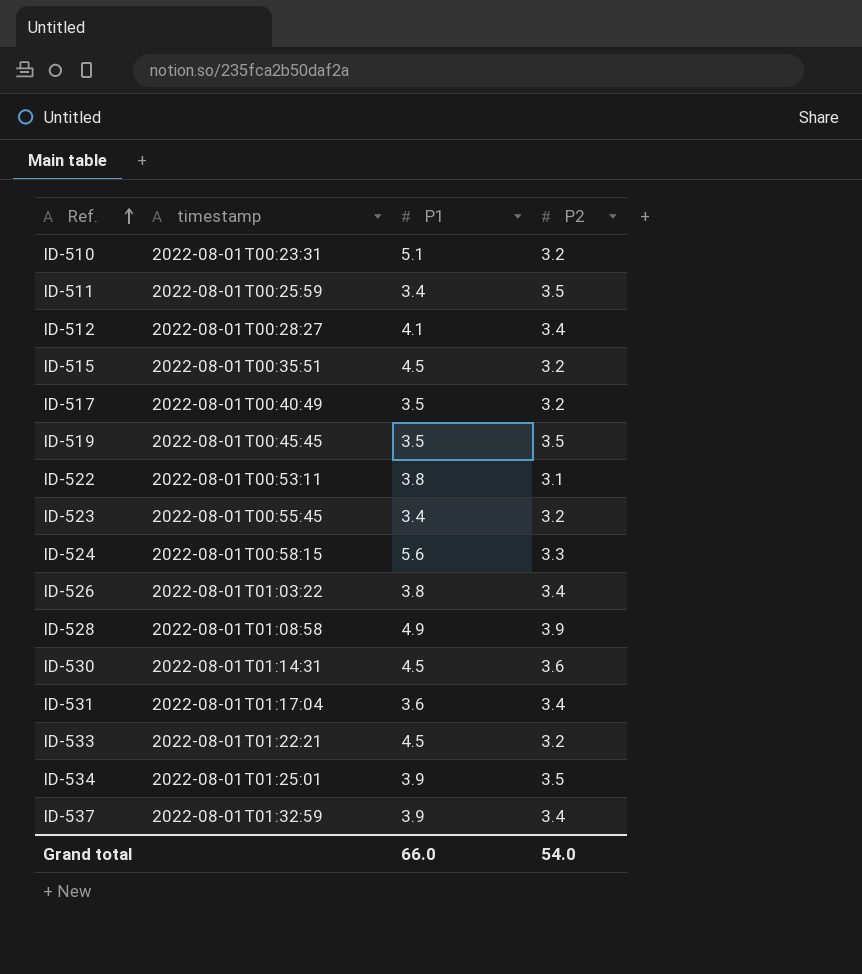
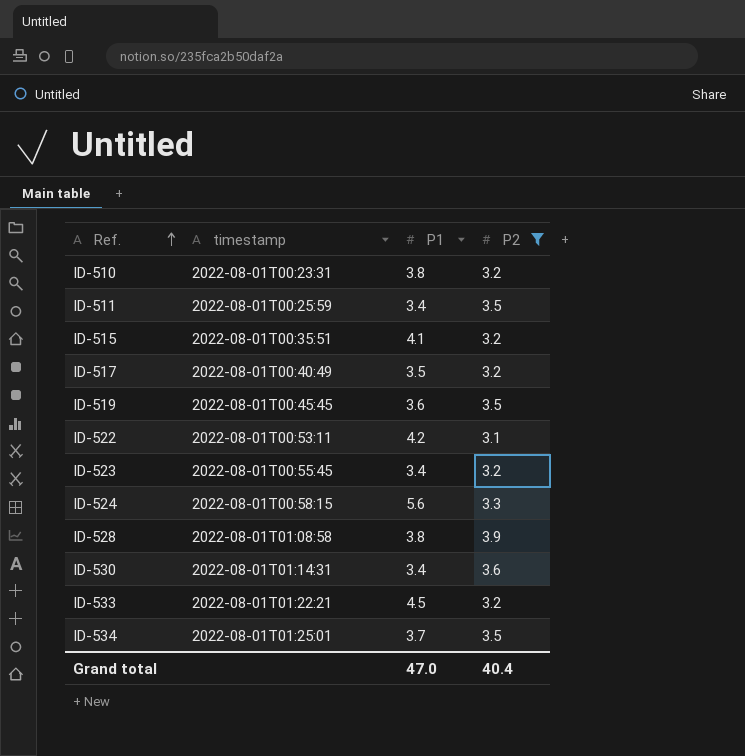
filter: none -> P2 != 3.4
ID-510 | P1: 5.1 -> 3.8
ID-515 | P1: 4.5 -> 4.1
ID-519 | P1: 3.5 -> 3.6
ID-522 | P1: 3.8 -> 4.2
ID-528 | P1: 4.9 -> 3.8
ID-530 | P1: 4.5 -> 3.4
ID-534 | P1: 3.9 -> 3.7
Grand total | P1: 66.0 -> 47.0
Grand total | P2: 54.0 -> 40.4

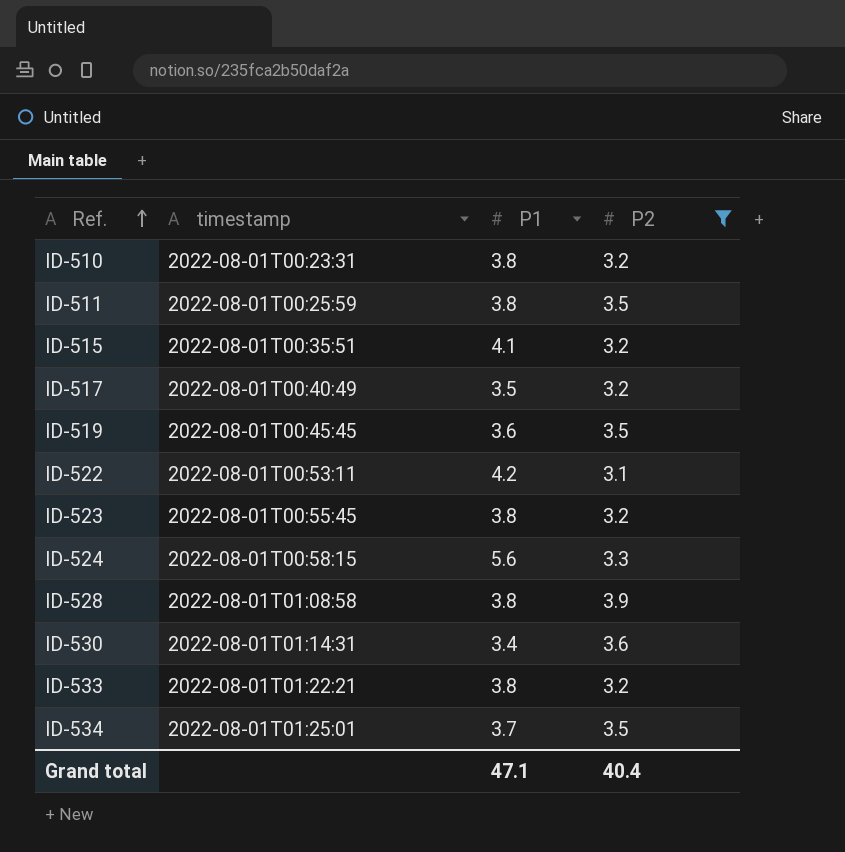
ID-511 | P1: 3.4 -> 3.8
ID-523 | P1: 3.4 -> 3.8
ID-533 | P1: 4.5 -> 3.8
Grand total | P1: 47.0 -> 47.1

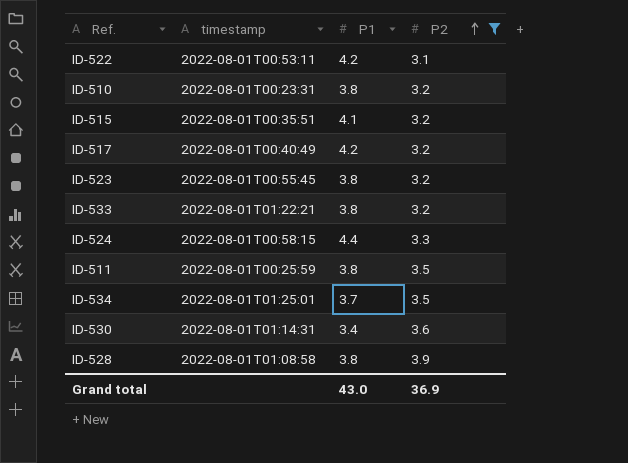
row order: Ref. ascending -> P2 ascending
row ID-519: 2022-08-01T00:45:45 | 3.6 | 3.5 -> none
ID-517 | P1: 3.5 -> 4.2
ID-524 | P1: 5.6 -> 4.4
Grand total | P1: 47.1 -> 43.0
Grand total | P2: 40.4 -> 36.9

